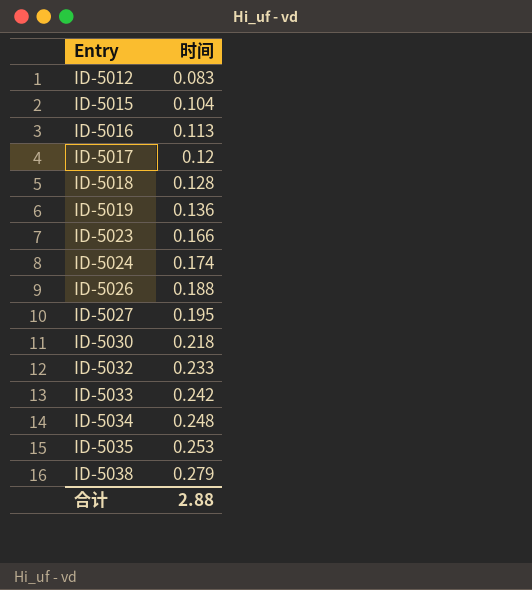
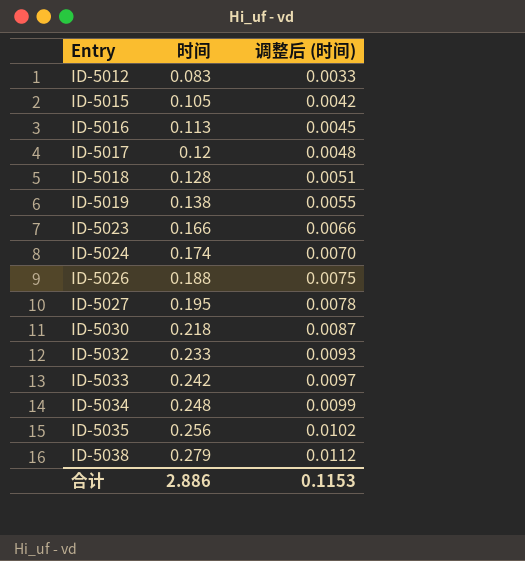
column 调整后 (时间) | formula: none -> [时间] * 0.04
ID-5015 | 时间: 0.104 -> 0.105
ID-5019 | 时间: 0.136 -> 0.138
ID-5035 | 时间: 0.253 -> 0.256
合计 | 时间: 2.88 -> 2.886

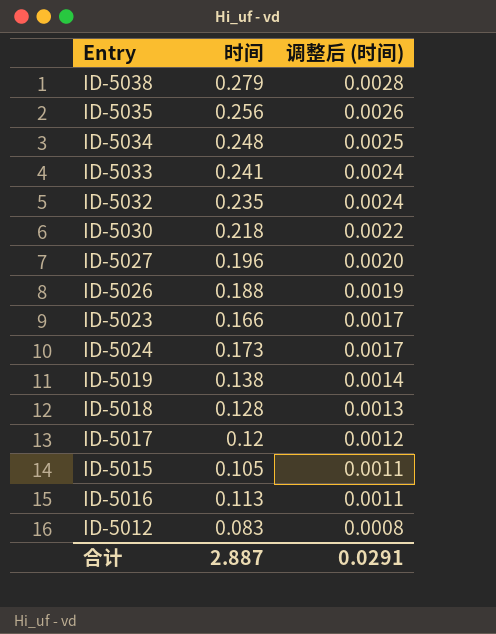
row order: Entry ascending -> 调整后 (时间) descending
column 调整后 (时间) | formula: [时间] * 0.04 -> [时间] * 0.01
ID-5033 | 时间: 0.242 -> 0.241
ID-5032 | 时间: 0.233 -> 0.235
ID-5027 | 时间: 0.195 -> 0.196
ID-5024 | 时间: 0.174 -> 0.173
合计 | 时间: 2.886 -> 2.887
合计 | 调整后 (时间): 0.1153 -> 0.0291

